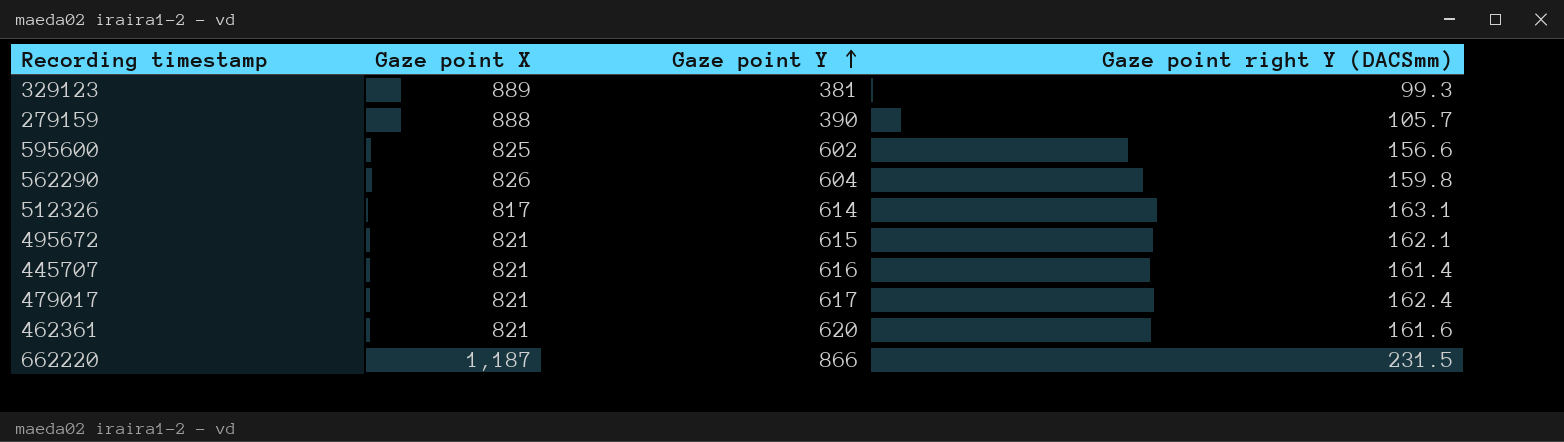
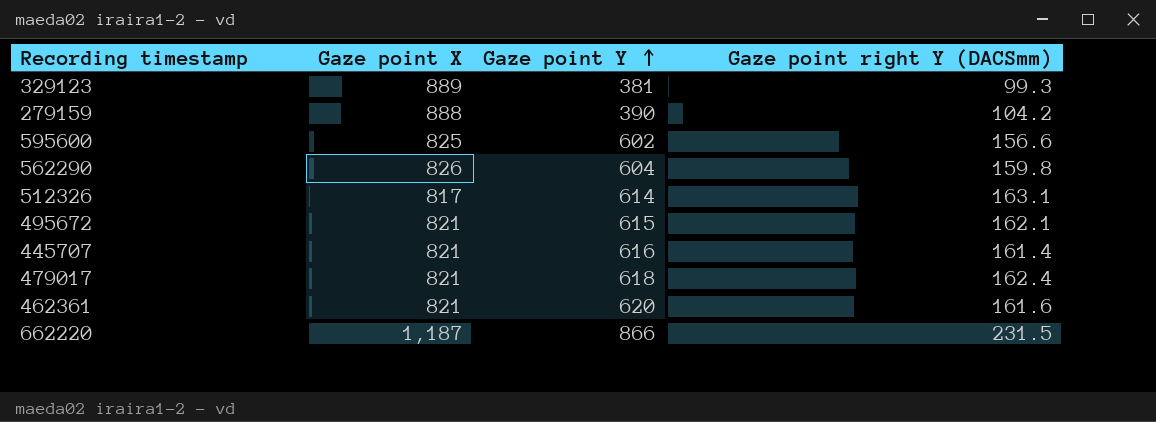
279159 | Gaze point right Y (DACSmm): 105.7 -> 104.2
479017 | Gaze point Y: 617 -> 618

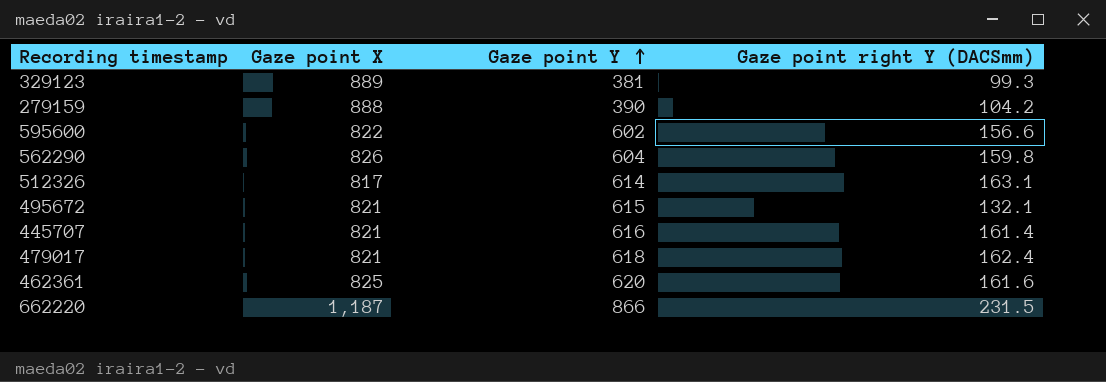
595600 | Gaze point X: 825 -> 822
495672 | Gaze point right Y (DACSmm): 162.1 -> 132.1
462361 | Gaze point X: 821 -> 825

